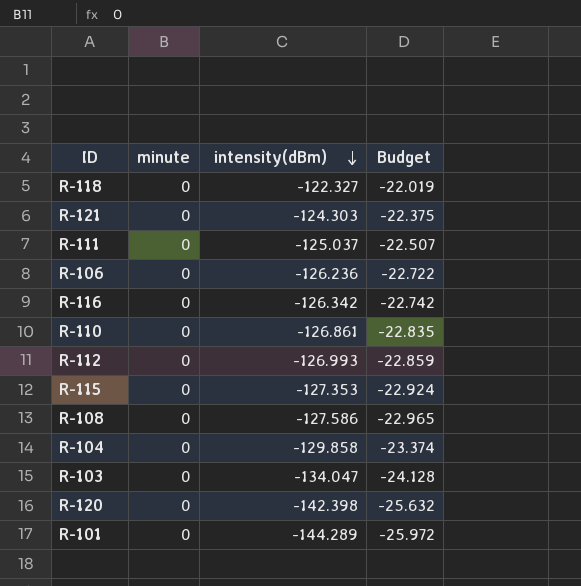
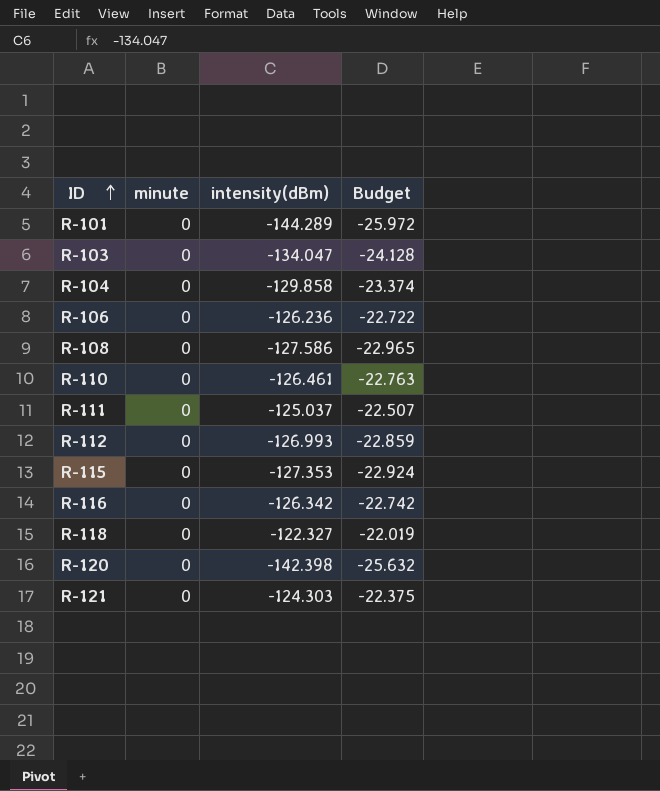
row order: intensity(dBm) descending -> ID ascending
R-110 | intensity(dBm): -126.861 -> -126.461
R-110 | Budget: -22.835 -> -22.763

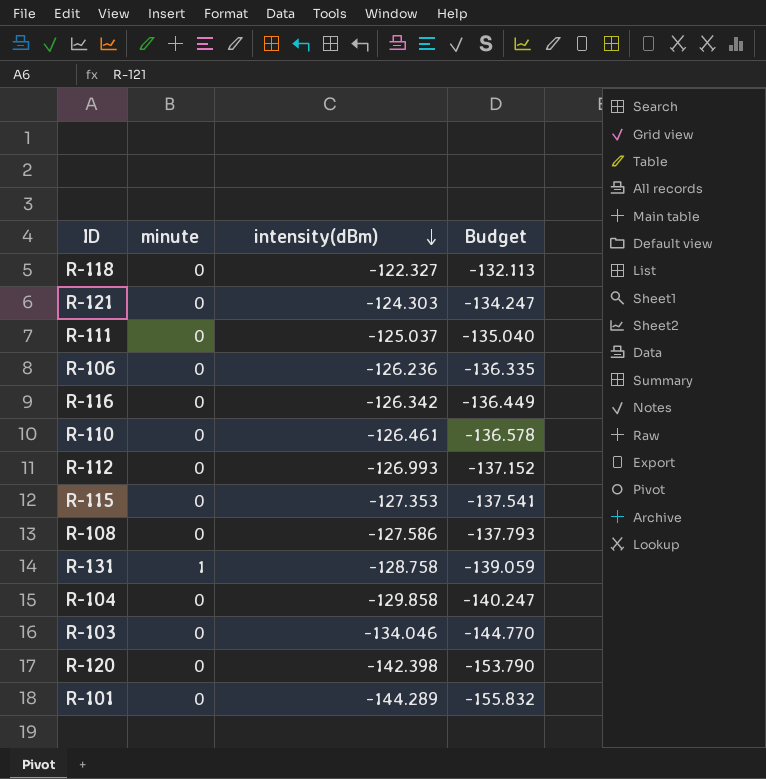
row order: ID ascending -> intensity(dBm) descending
column Budget | formula: [intensity(dBm)] * 0.18 -> [intensity(dBm)] * 1.08
row R-131: none -> 1 | -128.758 | -139.059
R-103 | intensity(dBm): -134.047 -> -134.046

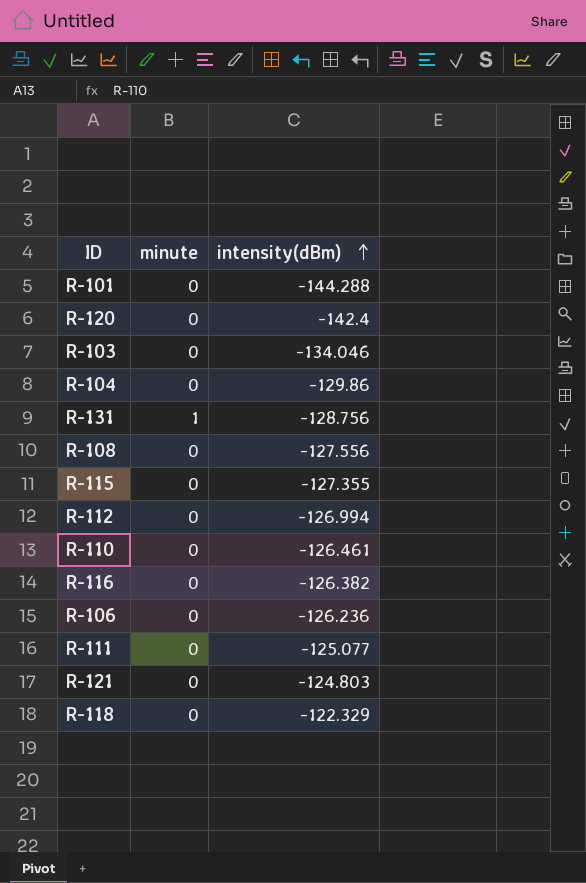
row order: intensity(dBm) descending -> intensity(dBm) ascending
column Budget | formula: [intensity(dBm)] * 1.08 -> none
R-101 | intensity(dBm): -144.289 -> -144.288
R-120 | intensity(dBm): -142.398 -> -142.4
R-104 | intensity(dBm): -129.858 -> -129.86
R-131 | intensity(dBm): -128.758 -> -128.756
R-108 | intensity(dBm): -127.586 -> -127.556
R-115 | intensity(dBm): -127.353 -> -127.355
R-112 | intensity(dBm): -126.993 -> -126.994
R-116 | intensity(dBm): -126.342 -> -126.382
R-111 | intensity(dBm): -125.037 -> -125.077
R-121 | intensity(dBm): -124.303 -> -124.803
R-118 | intensity(dBm): -122.327 -> -122.329

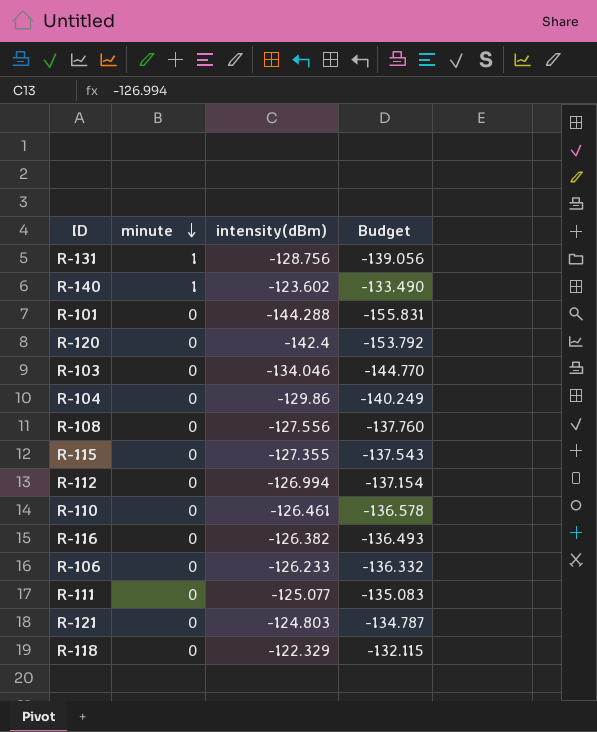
row order: intensity(dBm) ascending -> minute descending
column Budget | formula: none -> [intensity(dBm)] * 1.08
row R-140: none -> 1 | -123.602 | -133.490
R-106 | intensity(dBm): -126.236 -> -126.233

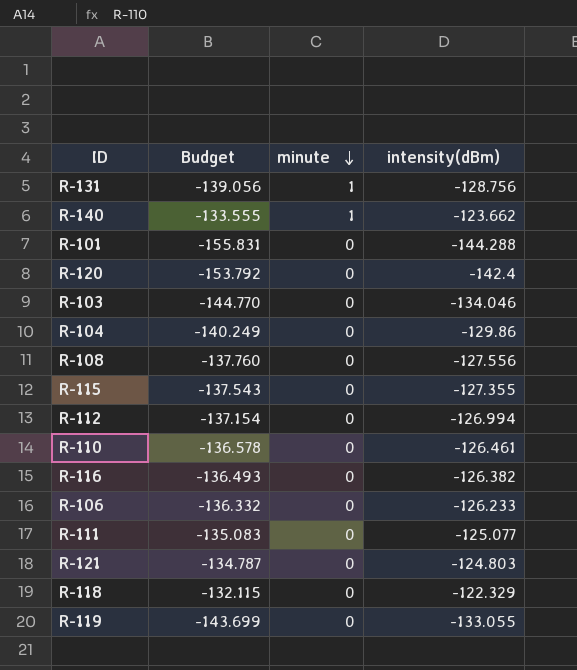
column Budget | position: 4 -> 2
R-140 | Budget: -133.490 -> -133.555
R-140 | intensity(dBm): -123.602 -> -123.662
row R-119: none -> -143.699 | 0 | -133.055

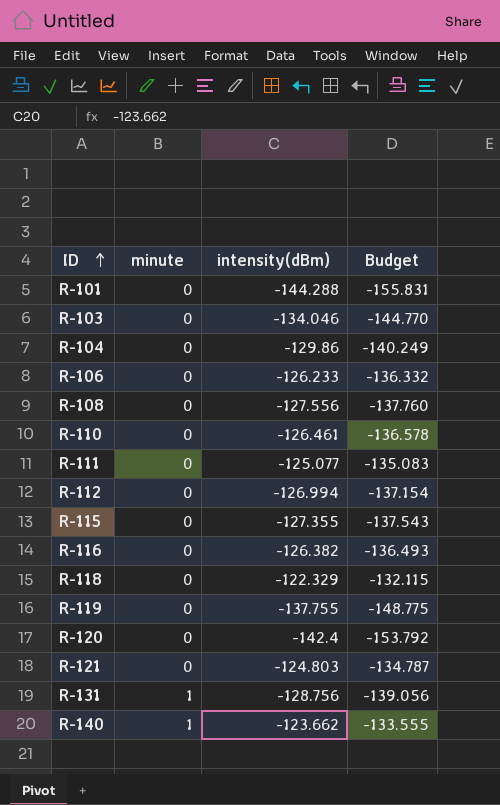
row order: minute descending -> ID ascending
column Budget | position: 2 -> 4
R-119 | intensity(dBm): -133.055 -> -137.755
R-119 | Budget: -143.699 -> -148.775

